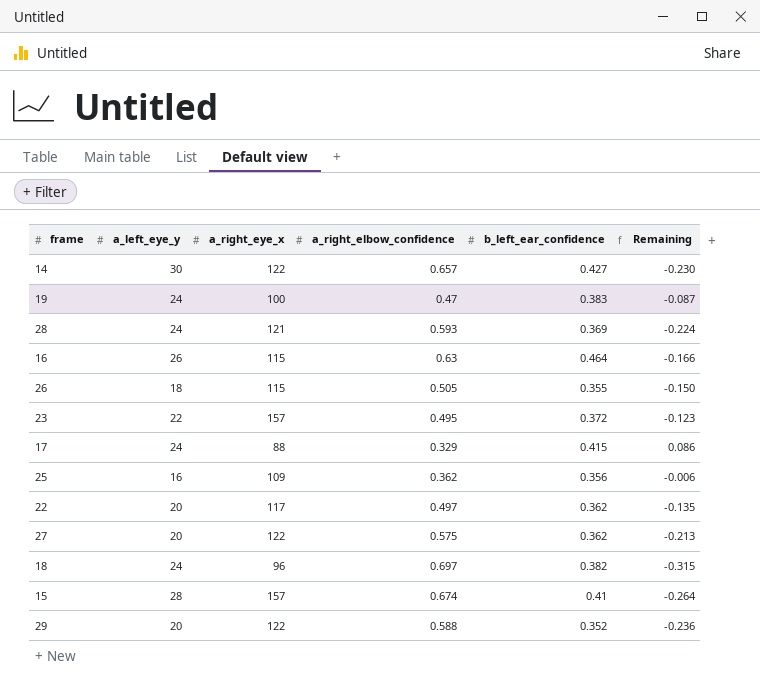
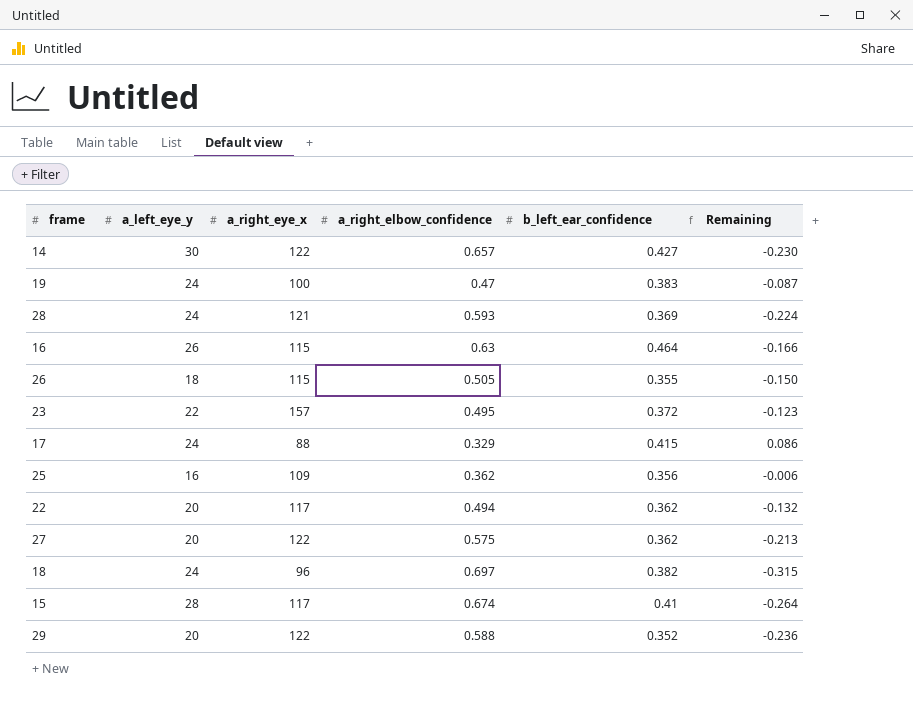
22 | a_right_elbow_confidence: 0.497 -> 0.494
22 | Remaining: -0.135 -> -0.132
15 | a_right_eye_x: 157 -> 117

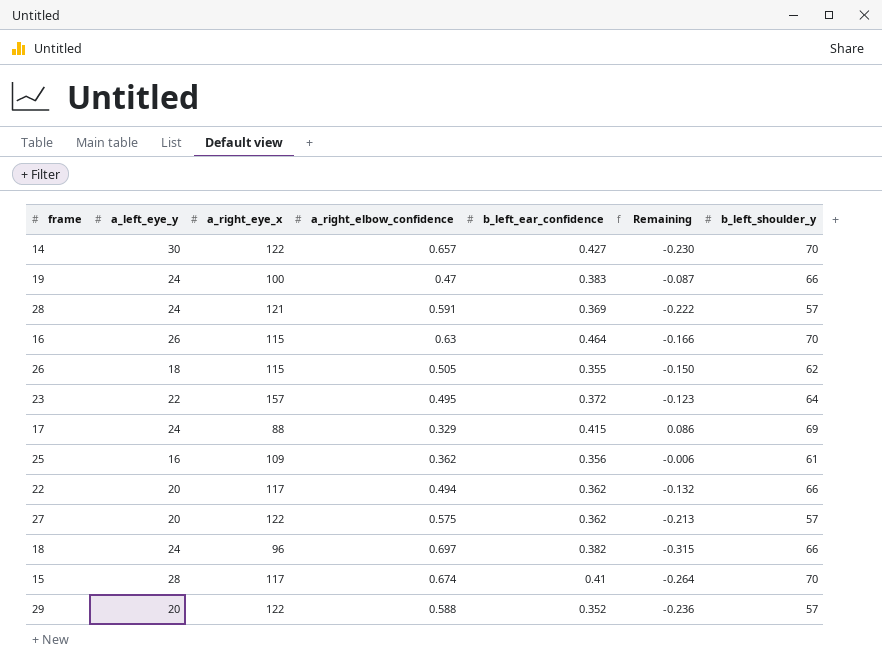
column b_left_shoulder_y | position: none -> 7
28 | a_right_elbow_confidence: 0.593 -> 0.591
28 | Remaining: -0.224 -> -0.222

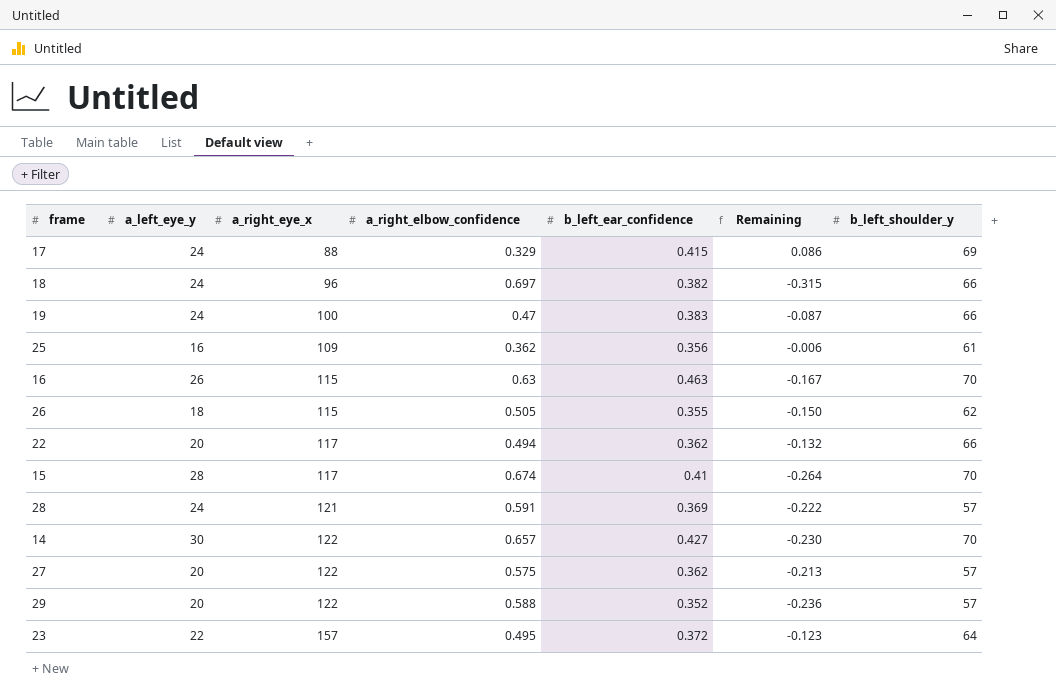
row order: none -> a_right_eye_x ascending
16 | b_left_ear_confidence: 0.464 -> 0.463
16 | Remaining: -0.166 -> -0.167

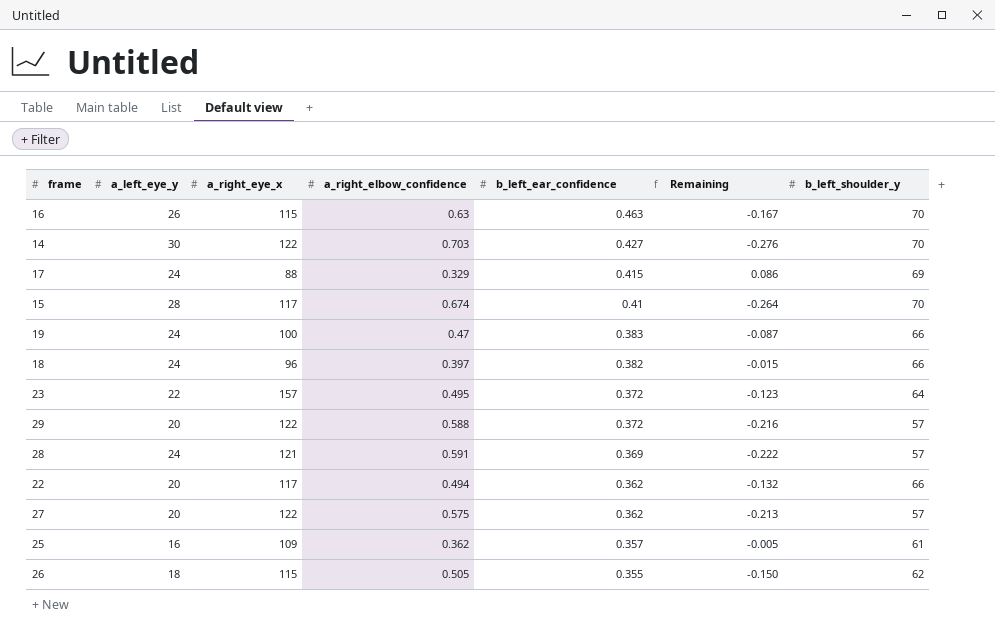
row order: a_right_eye_x ascending -> b_left_ear_confidence descending
14 | a_right_elbow_confidence: 0.657 -> 0.703
14 | Remaining: -0.230 -> -0.276
18 | a_right_elbow_confidence: 0.697 -> 0.397
18 | Remaining: -0.315 -> -0.015
29 | b_left_ear_confidence: 0.352 -> 0.372
29 | Remaining: -0.236 -> -0.216
25 | b_left_ear_confidence: 0.356 -> 0.357
25 | Remaining: -0.006 -> -0.005

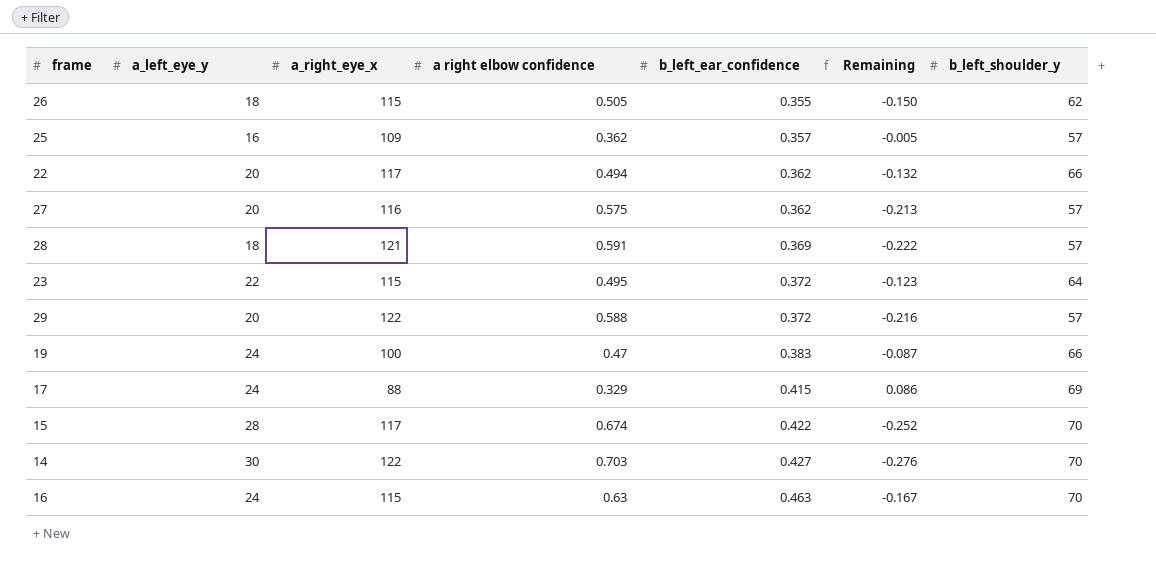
row order: b_left_ear_confidence descending -> b_left_ear_confidence ascending
column name: a_right_elbow_confidence -> a right elbow confidence
row 18: 24 | 96 | 0.397 | 0.382 | -0.015 | 66 -> none
25 | b_left_shoulder_y: 61 -> 57
27 | a_right_eye_x: 122 -> 116
28 | a_left_eye_y: 24 -> 18
23 | a_right_eye_x: 157 -> 115
15 | b_left_ear_confidence: 0.41 -> 0.422
15 | Remaining: -0.264 -> -0.252
16 | a_left_eye_y: 26 -> 24

